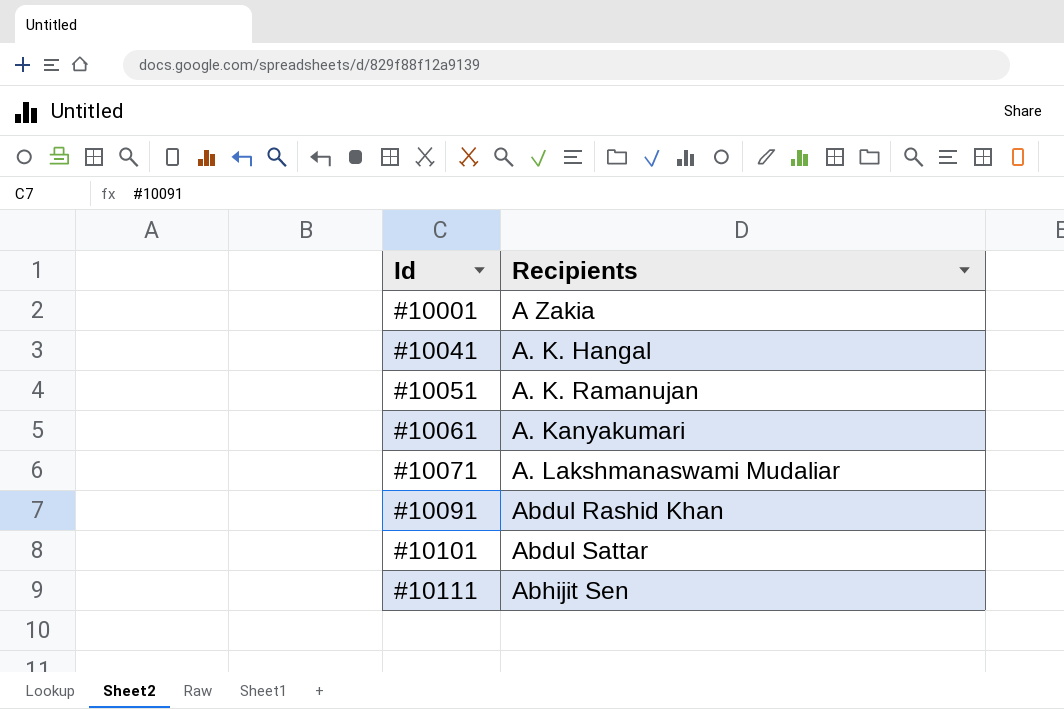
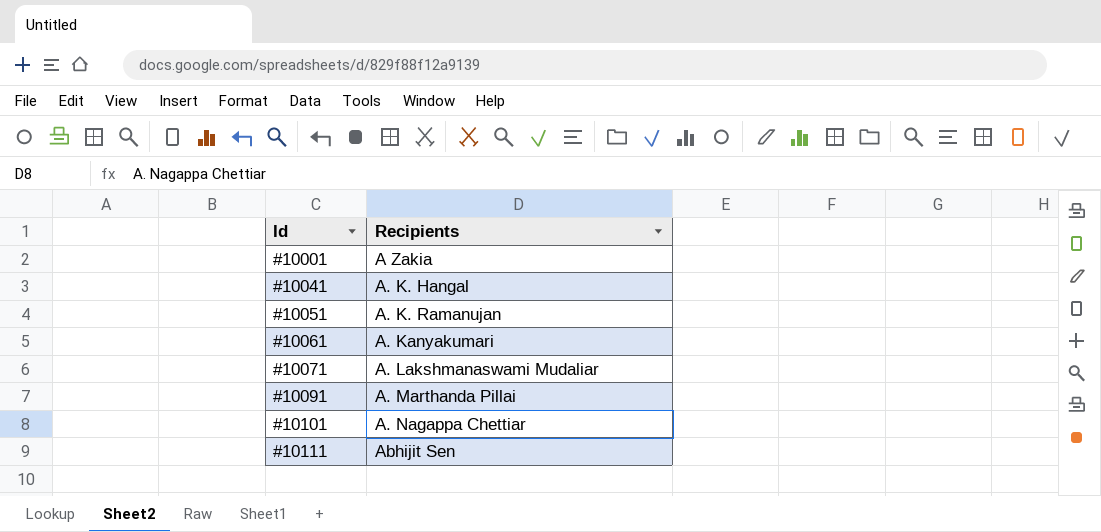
#10091 | Recipients: Abdul Rashid Khan -> A. Marthanda Pillai
#10101 | Recipients: Abdul Sattar -> A. Nagappa Chettiar

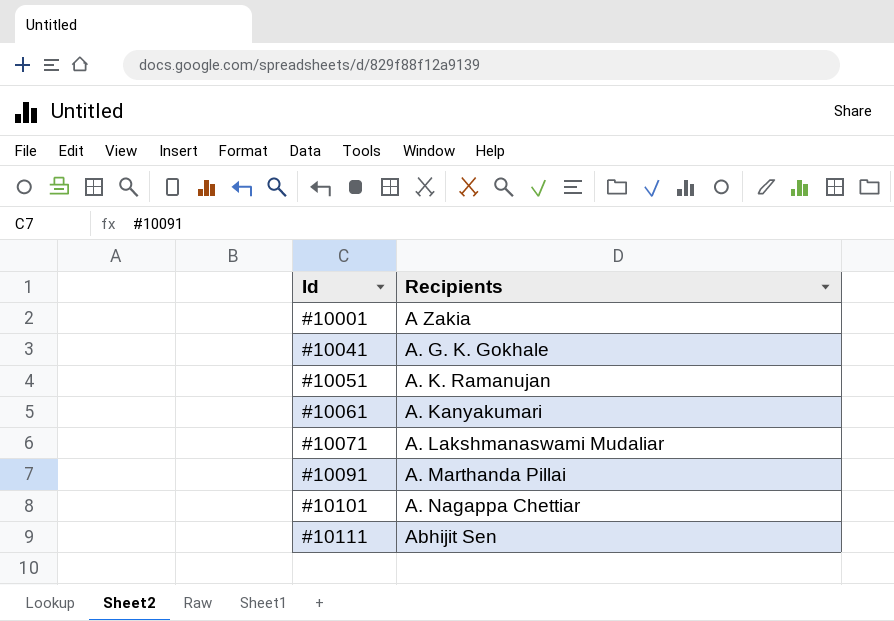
#10041 | Recipients: A. K. Hangal -> A. G. K. Gokhale

